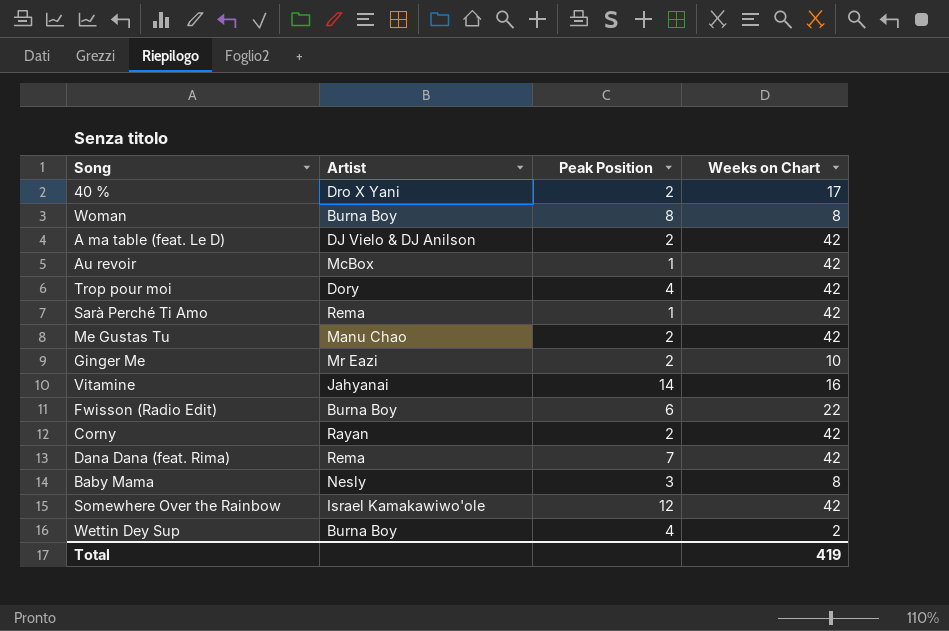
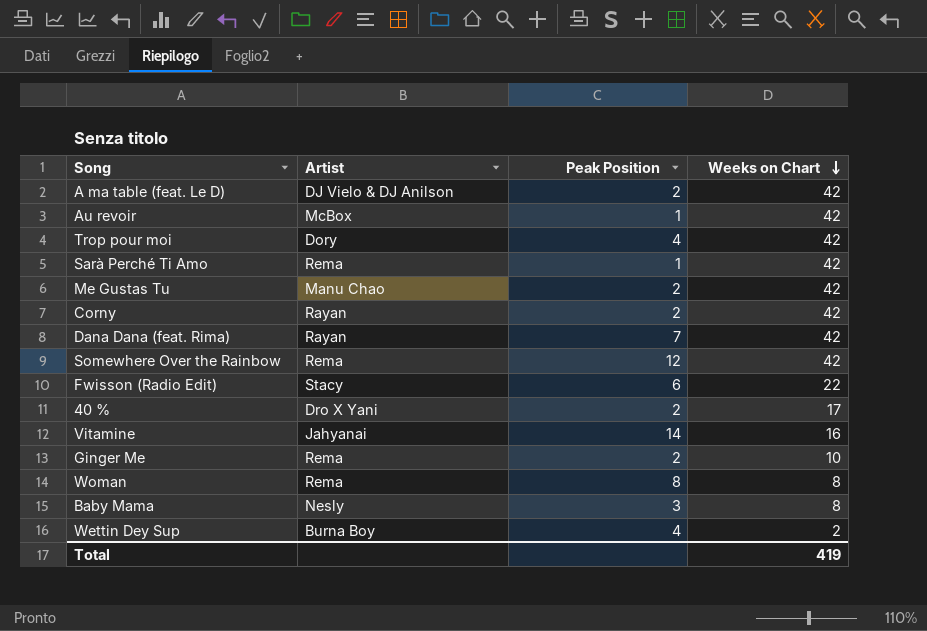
row order: none -> Weeks on Chart descending
Dana Dana (feat. Rima) | Artist: Rema -> Rayan
Somewhere Over the Rainbow | Artist: Israel Kamakawiwo'ole -> Rema
Fwisson (Radio Edit) | Artist: Burna Boy -> Stacy
Ginger Me | Artist: Mr Eazi -> Rema
Woman | Artist: Burna Boy -> Rema

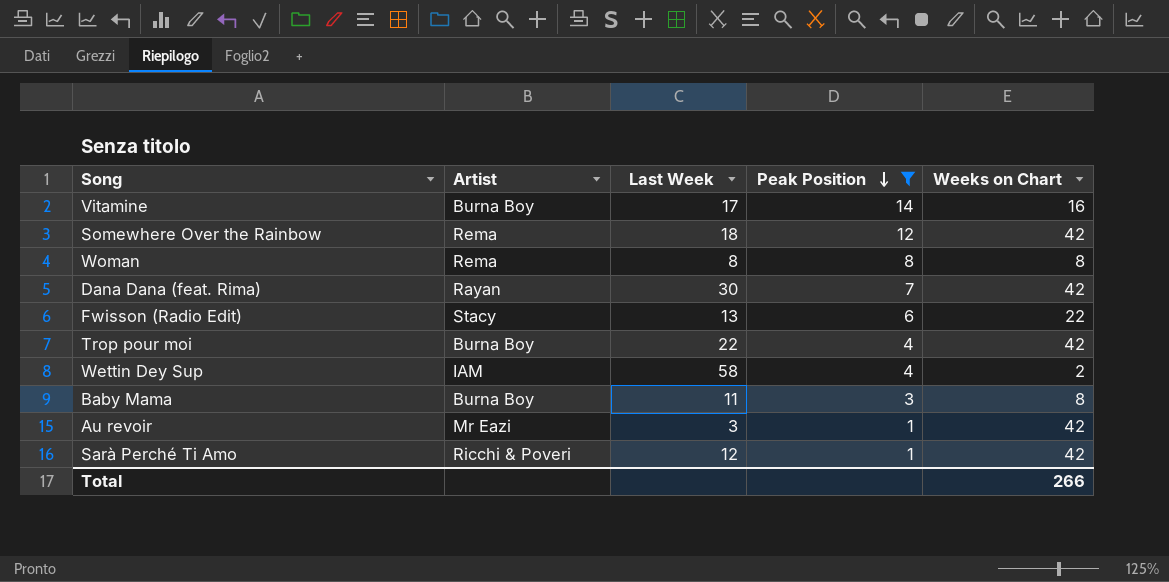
filter: none -> Peak Position != 2
row order: Weeks on Chart descending -> Peak Position descending
column Last Week | position: none -> 3
Vitamine | Artist: Jahyanai -> Burna Boy
Trop pour moi | Artist: Dory -> Burna Boy
Wettin Dey Sup | Artist: Burna Boy -> IAM
Baby Mama | Artist: Nesly -> Burna Boy
Au revoir | Artist: McBox -> Mr Eazi
Sarà Perché Ti Amo | Artist: Rema -> Ricchi & Poveri
Total | Weeks on Chart: 419 -> 266

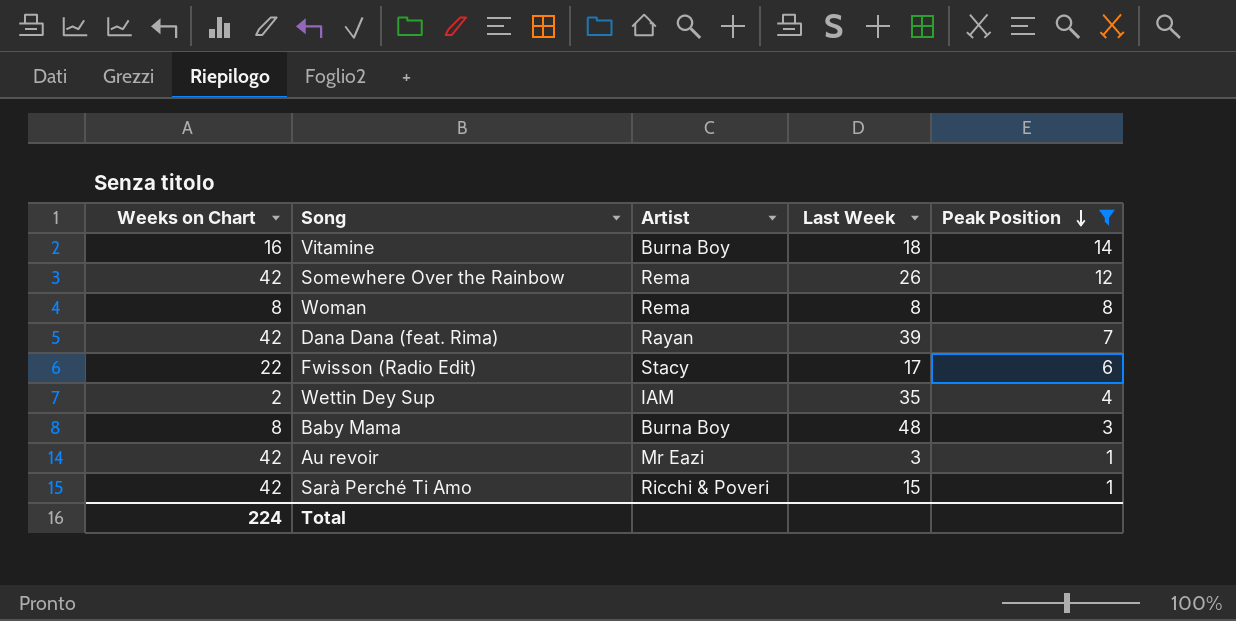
column Weeks on Chart | position: 5 -> 1
row Trop pour moi: Burna Boy | 22 | 4 | 42 -> none
Vitamine | Last Week: 17 -> 18
Somewhere Over the Rainbow | Last Week: 18 -> 26
Dana Dana (feat. Rima) | Last Week: 30 -> 39
Fwisson (Radio Edit) | Last Week: 13 -> 17
Wettin Dey Sup | Last Week: 58 -> 35
Baby Mama | Last Week: 11 -> 48
Sarà Perché Ti Amo | Last Week: 12 -> 15
Total | Weeks on Chart: 266 -> 224

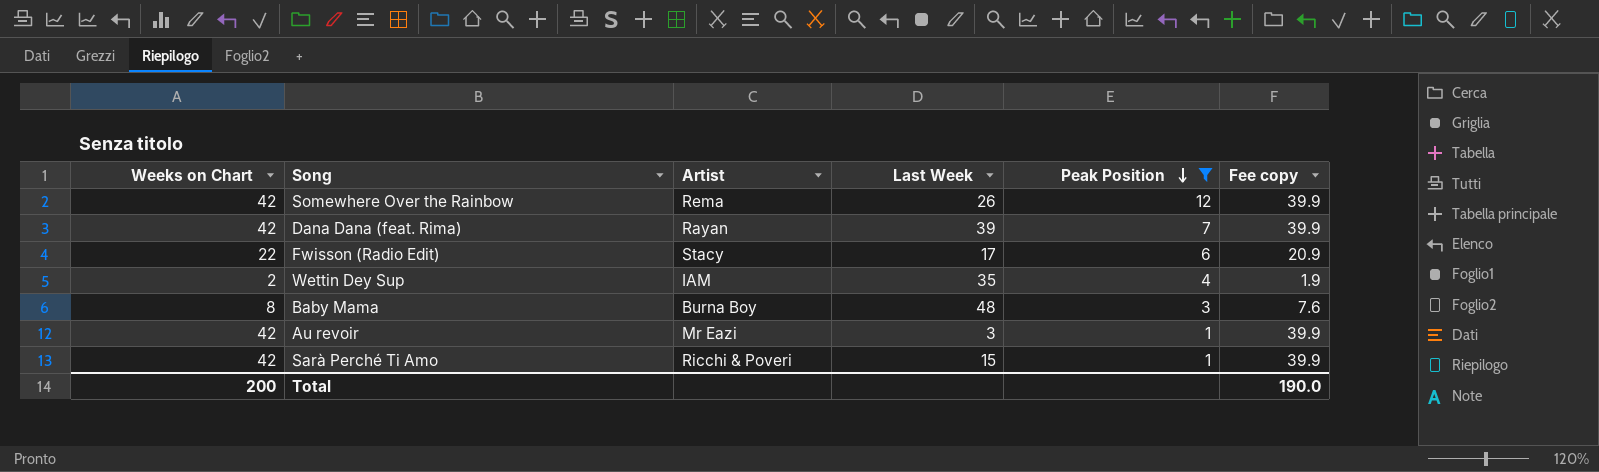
column Fee copy | formula: none -> [Weeks on Chart] * 0.95
row Vitamine: 16 | Burna Boy | 18 | 14 -> none
row Woman: 8 | Rema | 8 | 8 -> none
Total | Weeks on Chart: 224 -> 200

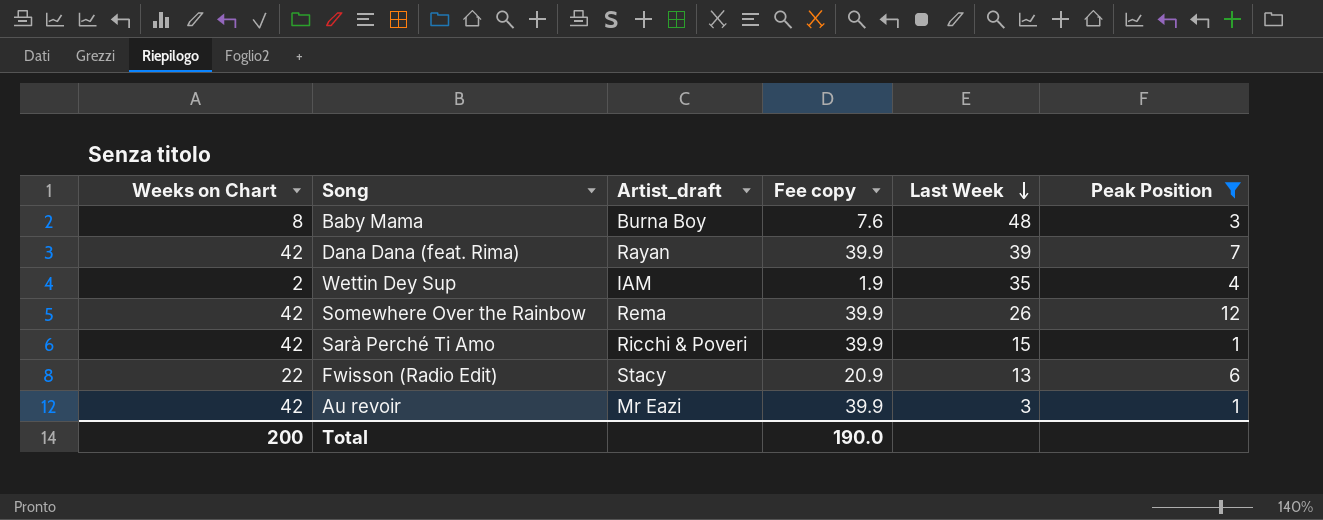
row order: Peak Position descending -> Last Week descending
column name: Artist -> Artist_draft
column Fee copy | position: 6 -> 4
Fwisson (Radio Edit) | Last Week: 17 -> 13

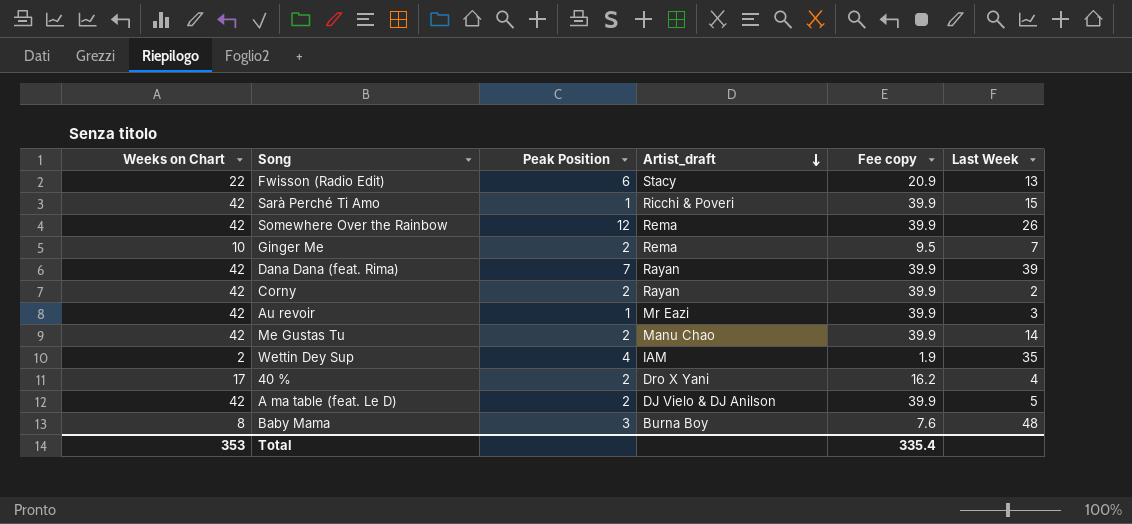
filter: Peak Position != 2 -> none
row order: Last Week descending -> Artist_draft descending
column Peak Position | position: 6 -> 3
Total | Weeks on Chart: 200 -> 353
Total | Fee copy: 190.0 -> 335.4

